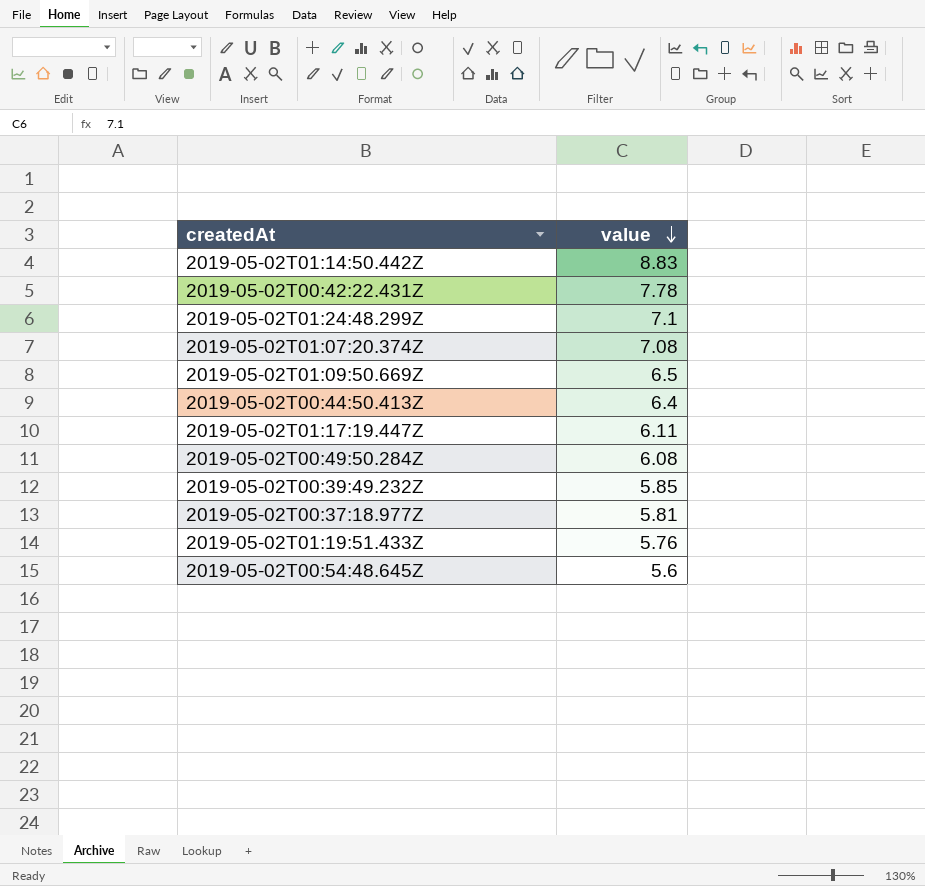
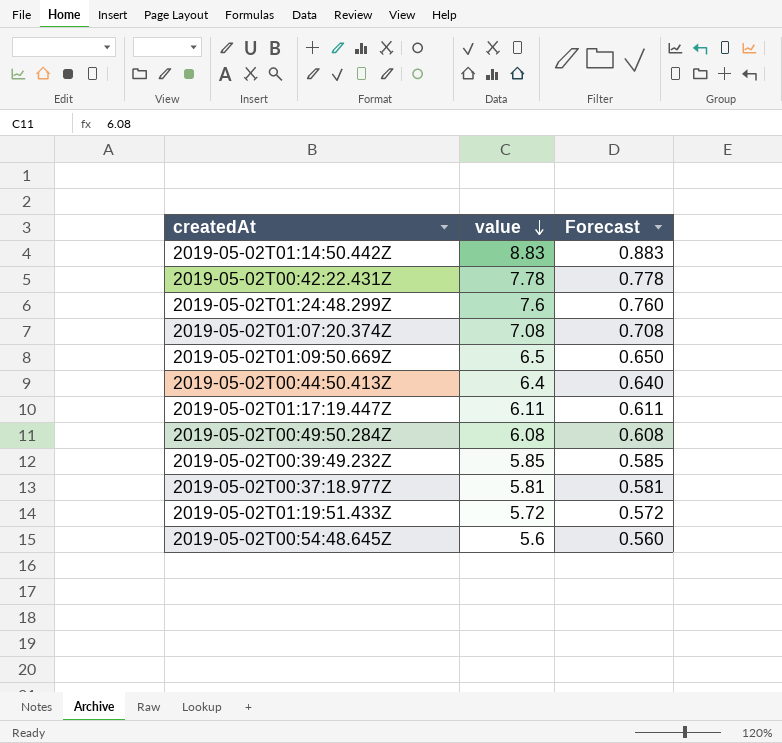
column Forecast | formula: none -> [value] * 0.1
2019-05-02T01:24:48.299Z | value: 7.1 -> 7.6
2019-05-02T01:19:51.433Z | value: 5.76 -> 5.72

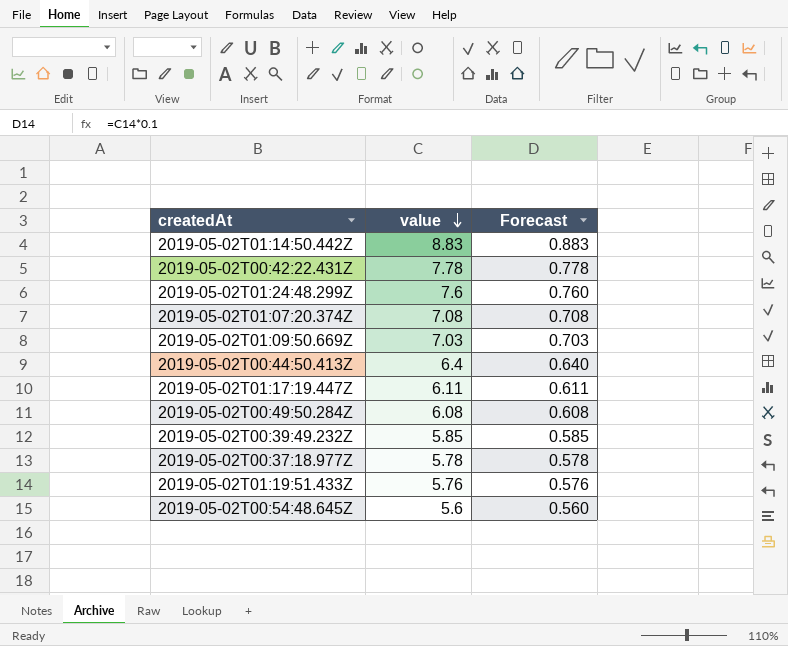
2019-05-02T01:09:50.669Z | value: 6.5 -> 7.03
2019-05-02T01:09:50.669Z | Forecast: 0.650 -> 0.703
2019-05-02T00:37:18.977Z | value: 5.81 -> 5.78
2019-05-02T00:37:18.977Z | Forecast: 0.581 -> 0.578
2019-05-02T01:19:51.433Z | value: 5.72 -> 5.76
2019-05-02T01:19:51.433Z | Forecast: 0.572 -> 0.576

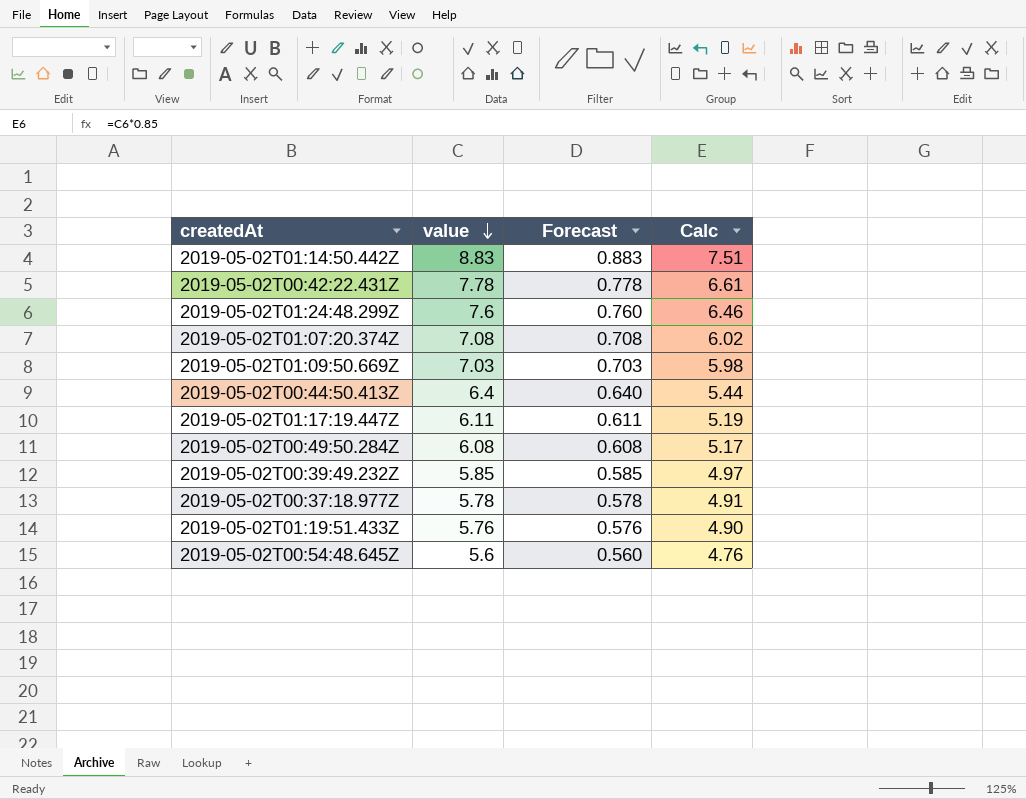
column Calc | formula: none -> [value] * 0.85

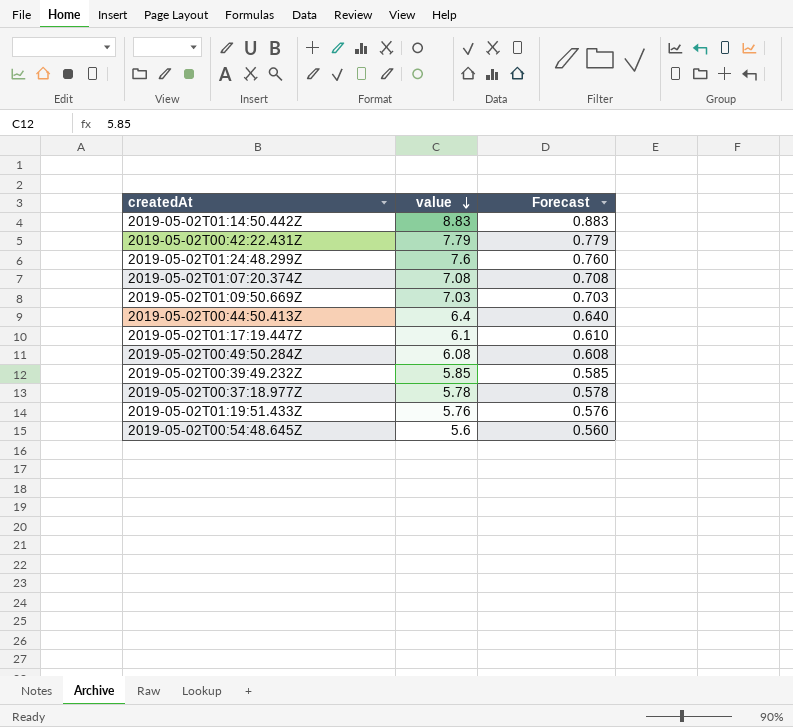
column Calc | formula: [value] * 0.85 -> none
2019-05-02T00:42:22.431Z | value: 7.78 -> 7.79
2019-05-02T00:42:22.431Z | Forecast: 0.778 -> 0.779
2019-05-02T01:17:19.447Z | value: 6.11 -> 6.1
2019-05-02T01:17:19.447Z | Forecast: 0.611 -> 0.610

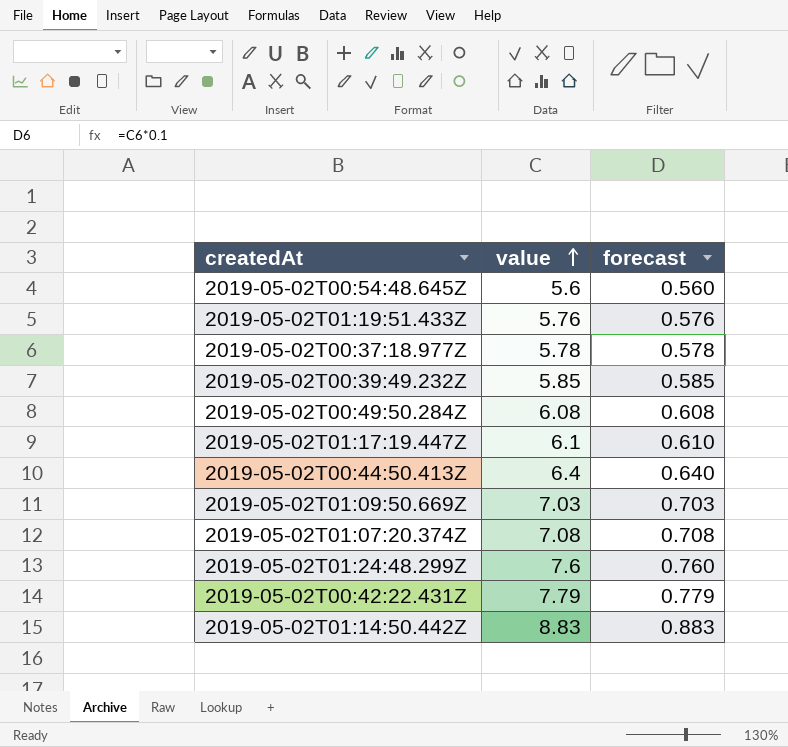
row order: value descending -> value ascending
column name: Forecast -> forecast

